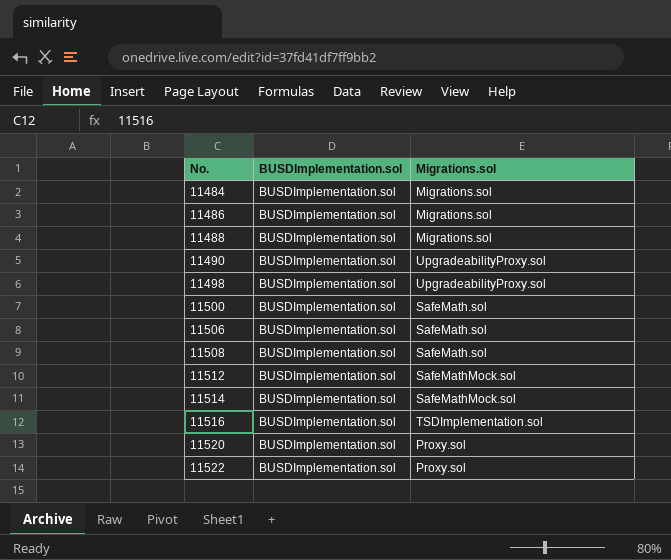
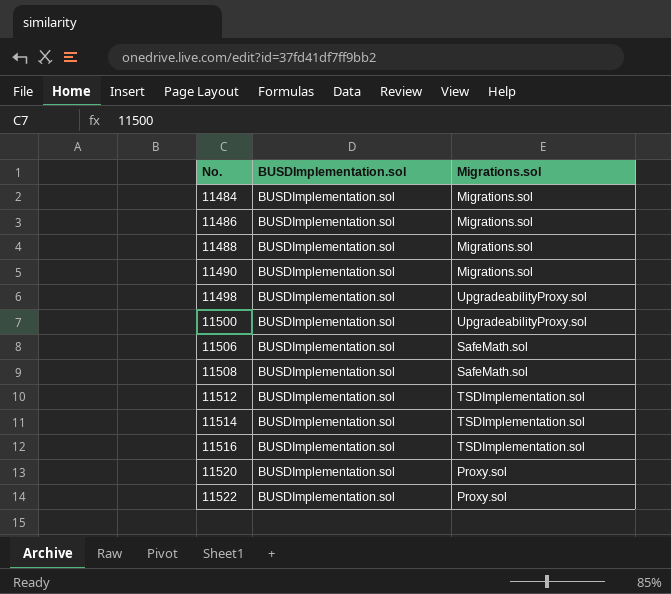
11490 | Migrations.sol: UpgradeabilityProxy.sol -> Migrations.sol
11500 | Migrations.sol: SafeMath.sol -> UpgradeabilityProxy.sol
11512 | Migrations.sol: SafeMathMock.sol -> TSDImplementation.sol
11514 | Migrations.sol: SafeMathMock.sol -> TSDImplementation.sol

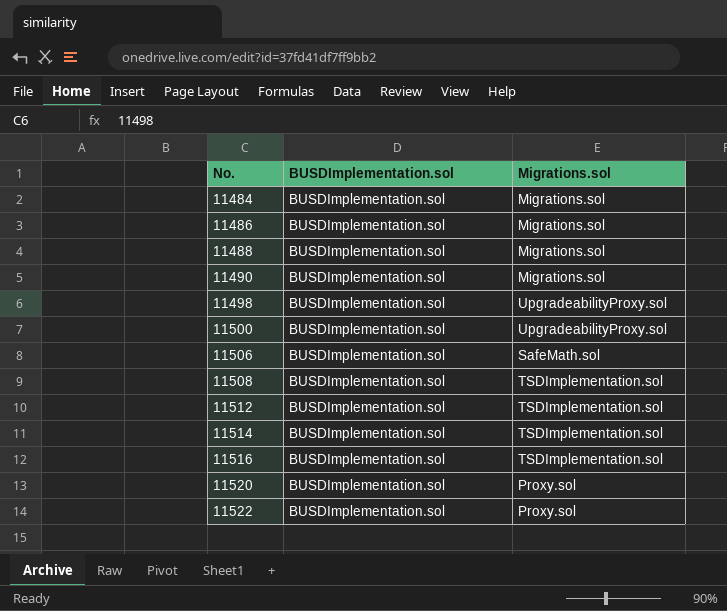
11508 | Migrations.sol: SafeMath.sol -> TSDImplementation.sol

